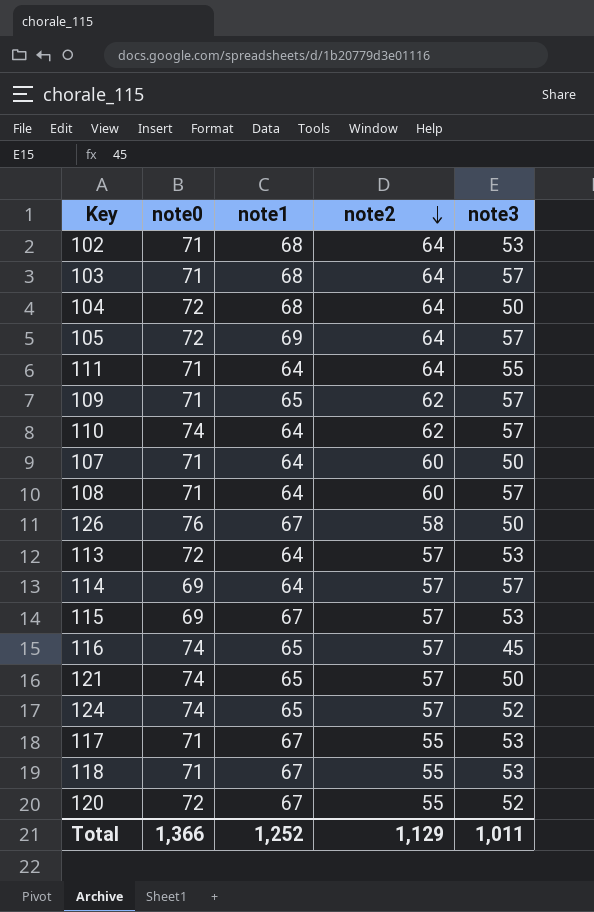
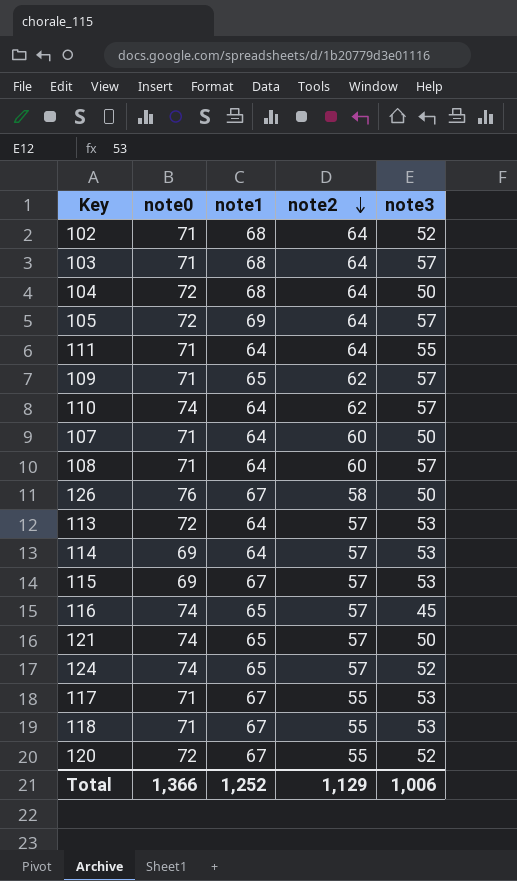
102 | note3: 53 -> 52
114 | note3: 57 -> 53
Total | note3: 1,011 -> 1,006

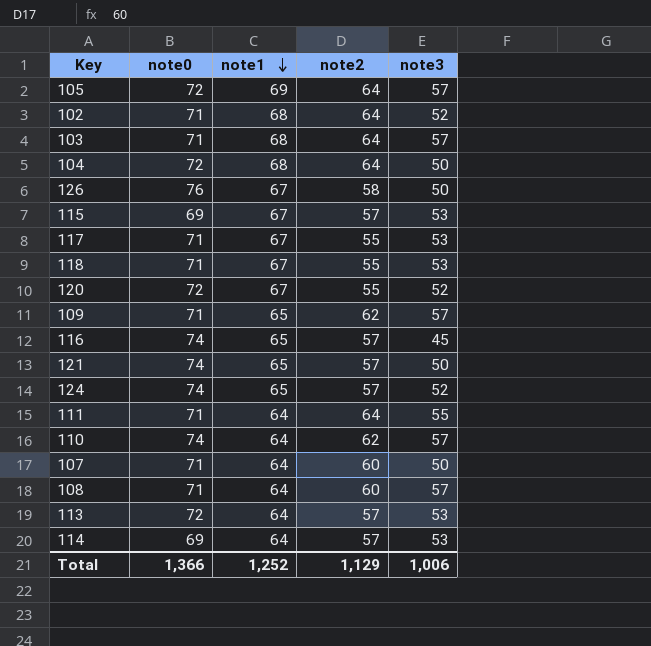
row order: note2 descending -> note1 descending

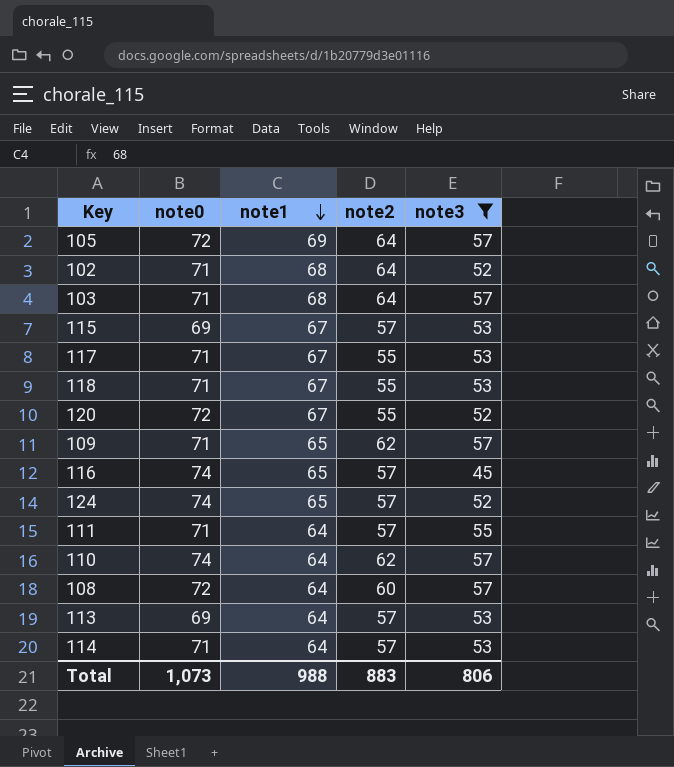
filter: none -> note3 != 50
111 | note2: 64 -> 57
108 | note0: 71 -> 72
113 | note0: 72 -> 69
114 | note0: 69 -> 71
Total | note0: 1,366 -> 1,073
Total | note1: 1,252 -> 988
Total | note2: 1,129 -> 883
Total | note3: 1,006 -> 806

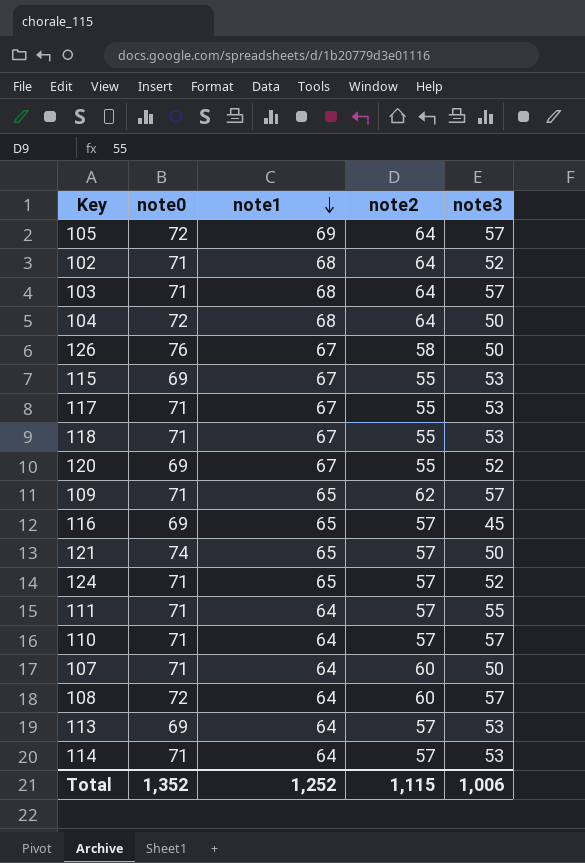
filter: note3 != 50 -> none
115 | note2: 57 -> 55
120 | note0: 72 -> 69
116 | note0: 74 -> 69
124 | note0: 74 -> 71
110 | note0: 74 -> 71
110 | note2: 62 -> 57
Total | note0: 1,073 -> 1,352
Total | note1: 988 -> 1,252
Total | note2: 883 -> 1,115
Total | note3: 806 -> 1,006

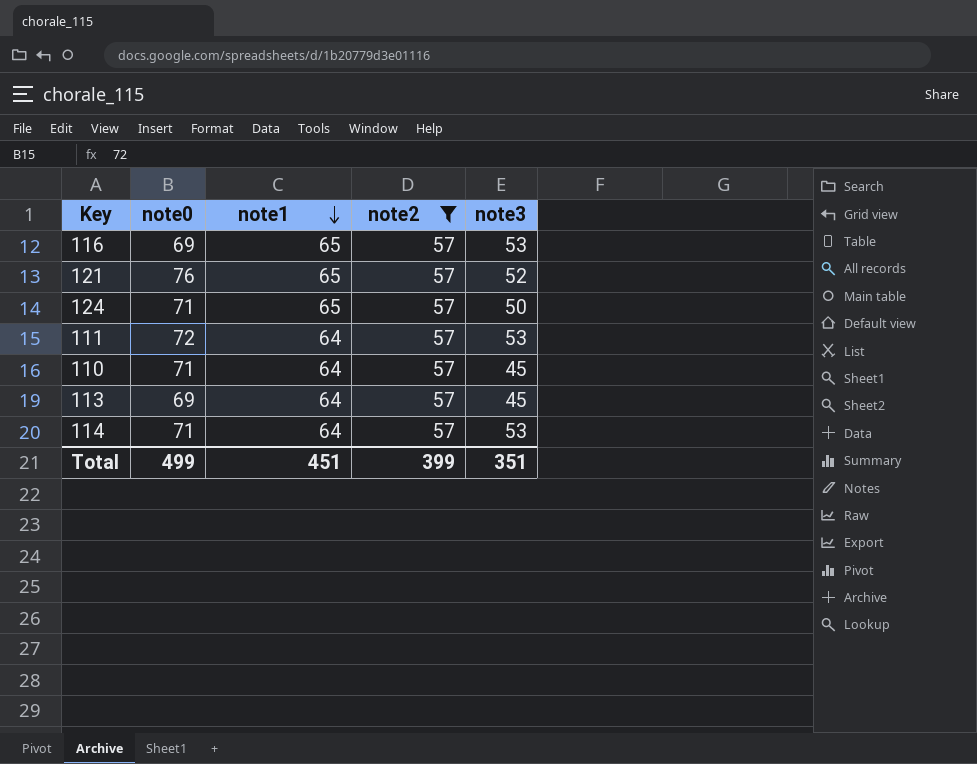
filter: none -> note2 = 57
116 | note3: 45 -> 53
121 | note0: 74 -> 76
121 | note3: 50 -> 52
124 | note3: 52 -> 50
111 | note0: 71 -> 72
111 | note3: 55 -> 53
110 | note3: 57 -> 45
113 | note3: 53 -> 45
Total | note0: 1,352 -> 499
Total | note1: 1,252 -> 451
Total | note2: 1,115 -> 399
Total | note3: 1,006 -> 351

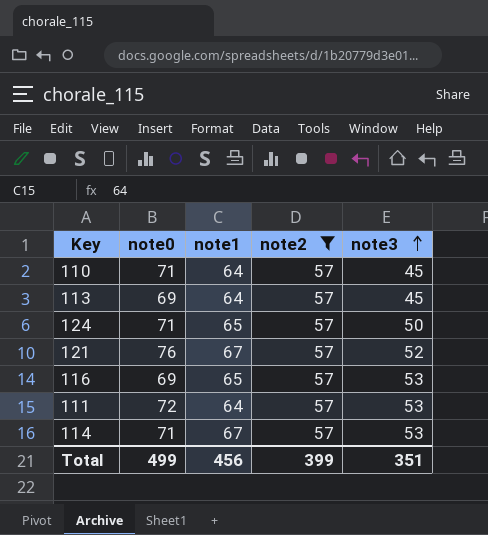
row order: note1 descending -> note3 ascending
121 | note1: 65 -> 67
114 | note1: 64 -> 67
Total | note1: 451 -> 456

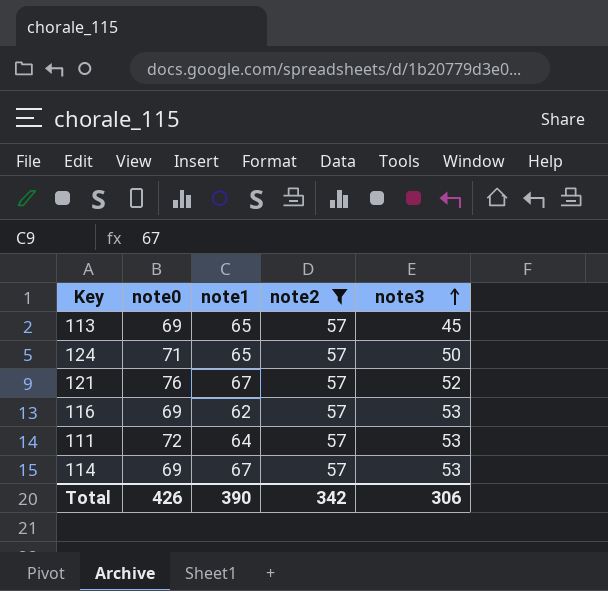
row 110: 71 | 64 | 57 | 45 -> none
113 | note1: 64 -> 65
116 | note1: 65 -> 62
114 | note0: 71 -> 69
Total | note0: 499 -> 426
Total | note1: 456 -> 390
Total | note2: 399 -> 342
Total | note3: 351 -> 306

